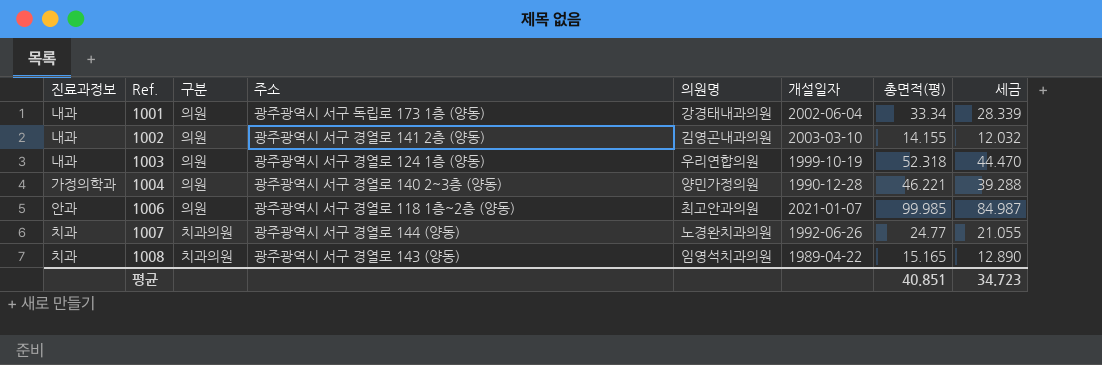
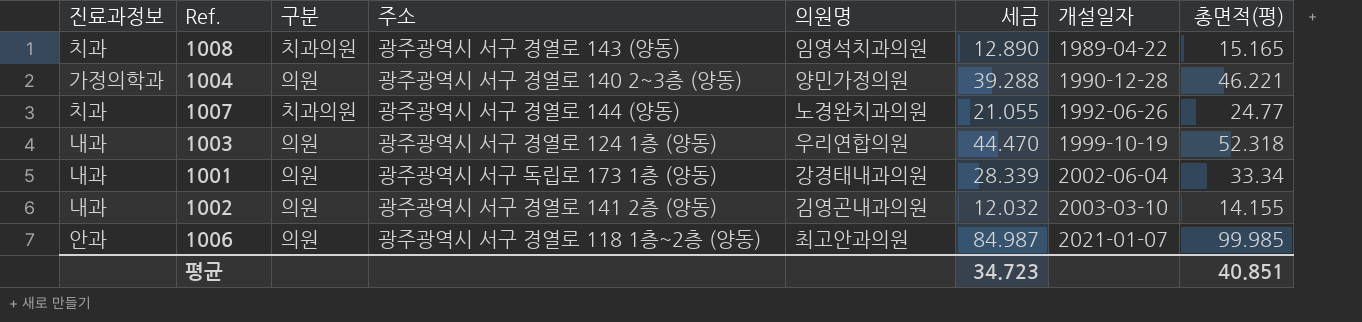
row order: Ref. ascending -> 개설일자 ascending
column 세금 | position: 8 -> 6

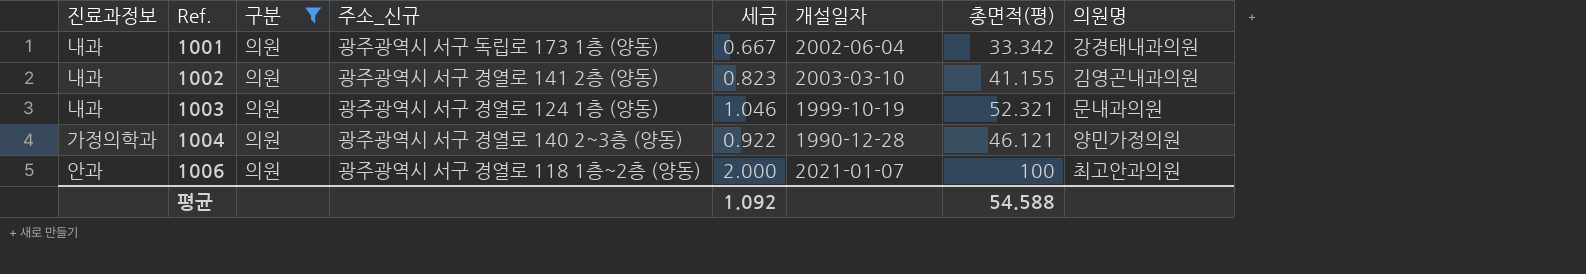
filter: none -> 구분 = 의원
row order: 개설일자 ascending -> Ref. ascending
column name: 주소 -> 주소_신규
column 세금 | formula: [총면적(평)] * 0.85 -> [총면적(평)] * 0.02
column 의원명 | position: 5 -> 8
1001 | 총면적(평): 33.34 -> 33.342
1002 | 총면적(평): 14.155 -> 41.155
1003 | 총면적(평): 52.318 -> 52.321
1003 | 의원명: 우리연합의원 -> 문내과의원
1004 | 총면적(평): 46.221 -> 46.121
1006 | 총면적(평): 99.985 -> 100
평균 | 세금: 34.723 -> 1.092
평균 | 총면적(평): 40.851 -> 54.588

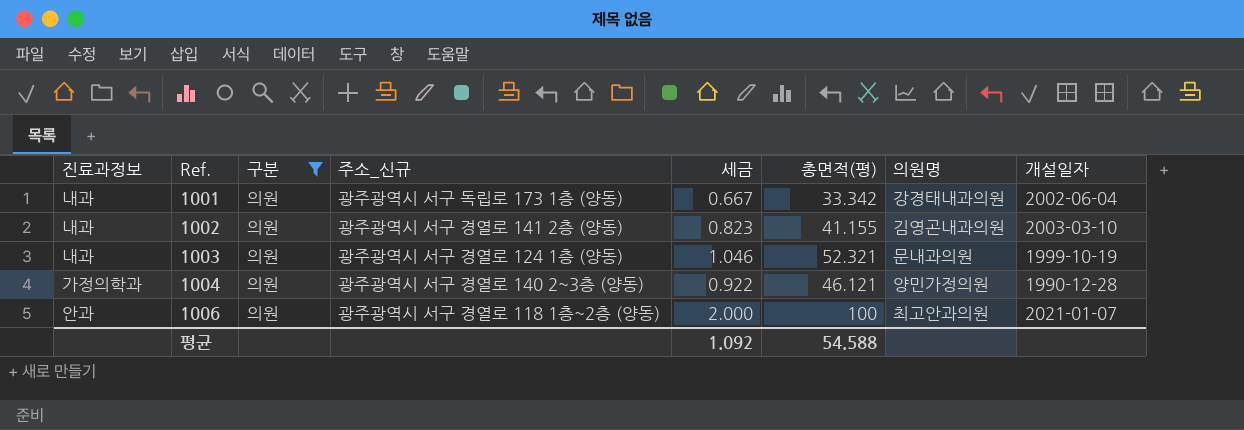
column 개설일자 | position: 6 -> 8

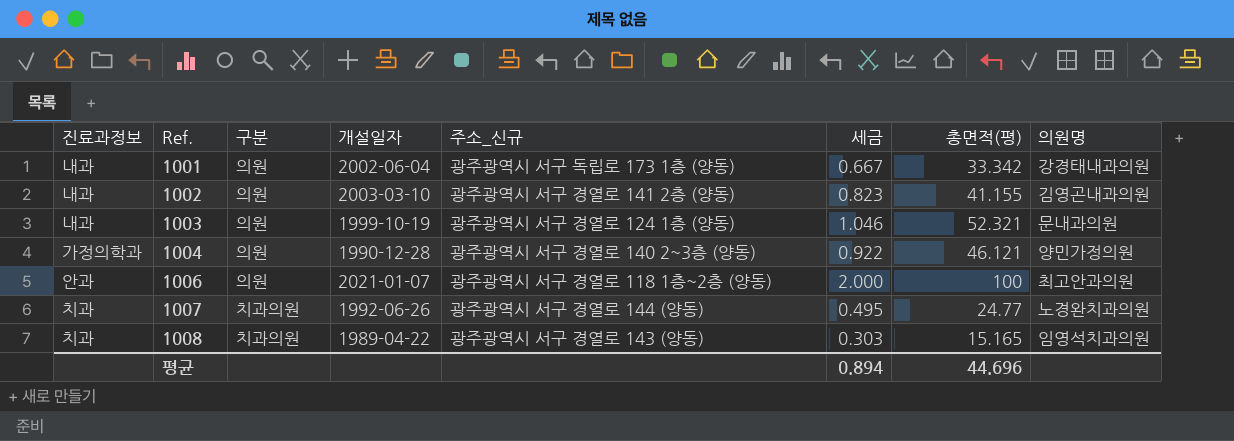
filter: 구분 = 의원 -> none
column 개설일자 | position: 8 -> 4
평균 | 세금: 1.092 -> 0.894
평균 | 총면적(평): 54.588 -> 44.696

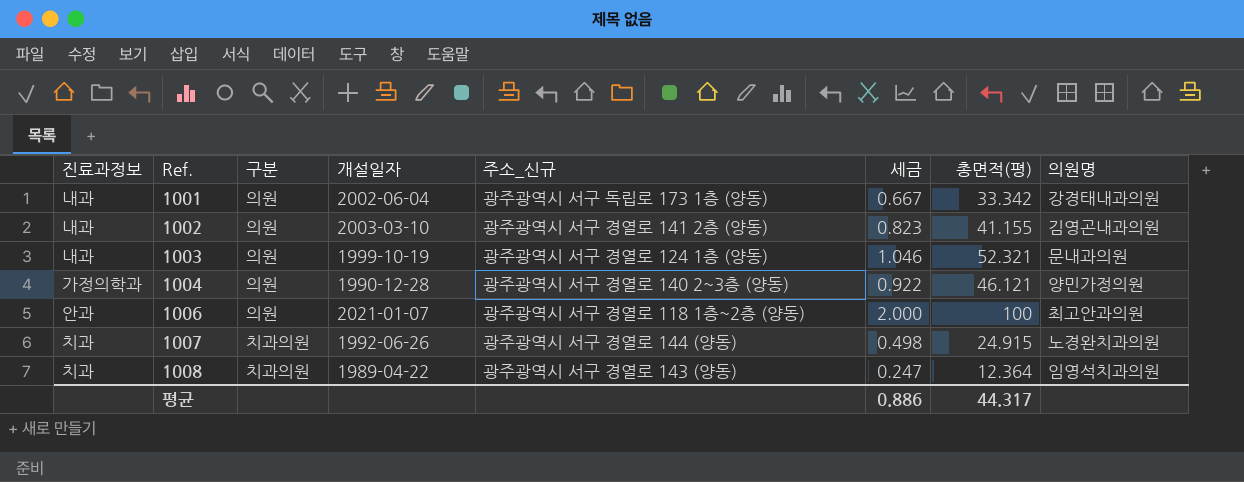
1007 | 세금: 0.495 -> 0.498
1007 | 총면적(평): 24.77 -> 24.915
1008 | 세금: 0.303 -> 0.247
1008 | 총면적(평): 15.165 -> 12.364
평균 | 세금: 0.894 -> 0.886
평균 | 총면적(평): 44.696 -> 44.317

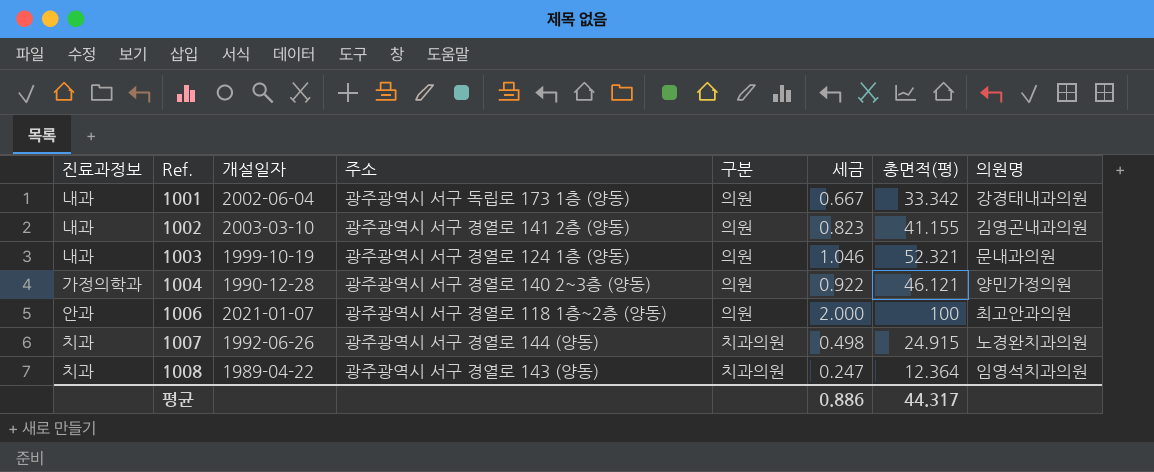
column name: 주소_신규 -> 주소
column 구분 | position: 3 -> 5

